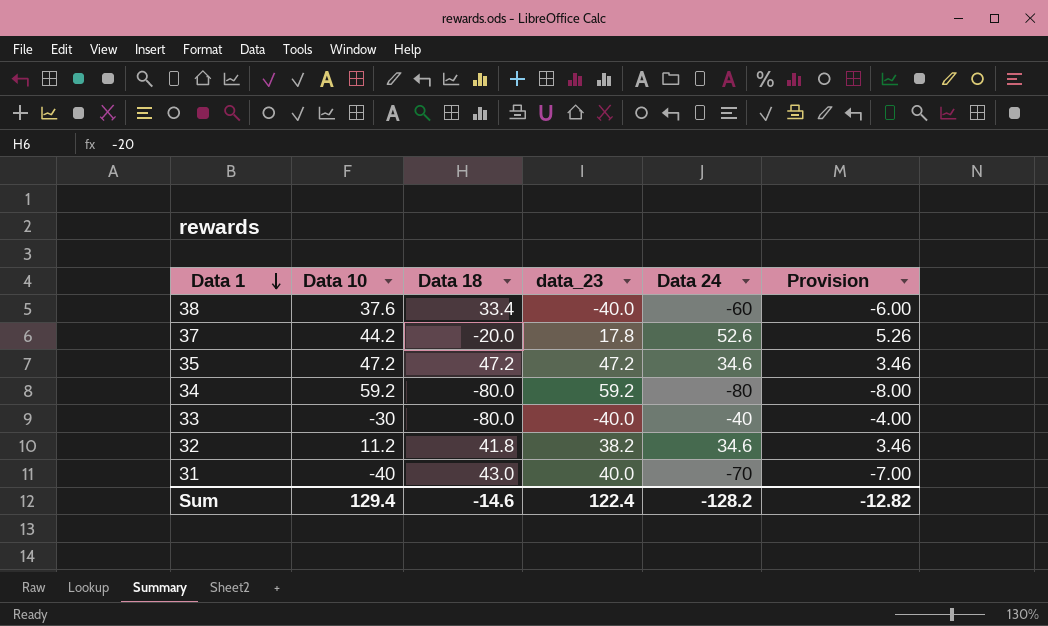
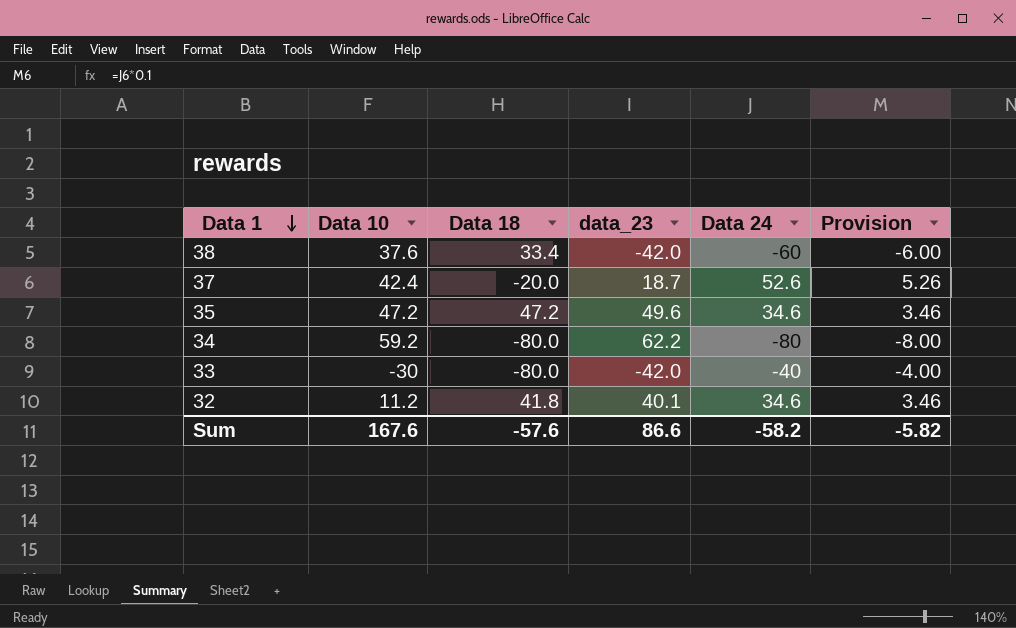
row 31: -40 | 43.0 | 40.0 | -70 | -7.00 -> none
38 | data_23: -40.0 -> -42.0
37 | Data 10: 44.2 -> 42.4
37 | data_23: 17.8 -> 18.7
35 | data_23: 47.2 -> 49.6
34 | data_23: 59.2 -> 62.2
33 | data_23: -40.0 -> -42.0
32 | data_23: 38.2 -> 40.1
Sum | Data 10: 129.4 -> 167.6
Sum | Data 18: -14.6 -> -57.6
Sum | data_23: 122.4 -> 86.6
Sum | Data 24: -128.2 -> -58.2
Sum | Provision: -12.82 -> -5.82

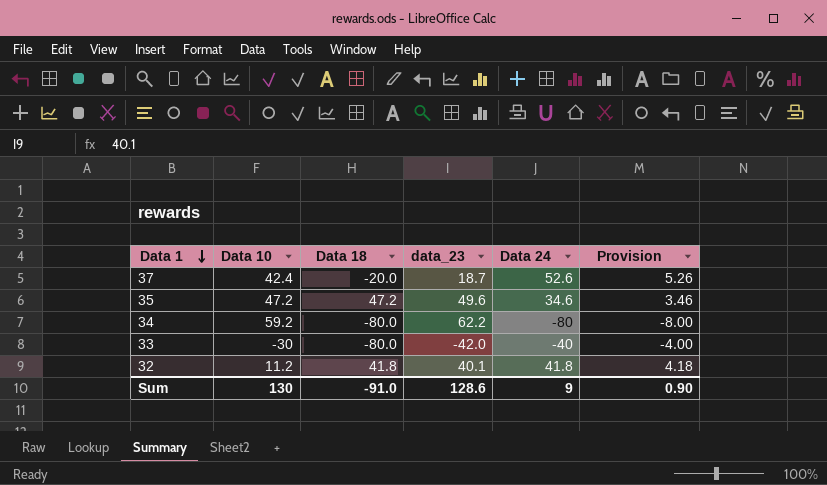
row 38: 37.6 | 33.4 | -42.0 | -60 | -6.00 -> none
32 | Data 24: 34.6 -> 41.8
32 | Provision: 3.46 -> 4.18
Sum | Data 10: 167.6 -> 130
Sum | Data 18: -57.6 -> -91.0
Sum | data_23: 86.6 -> 128.6
Sum | Data 24: -58.2 -> 9
Sum | Provision: -5.82 -> 0.90

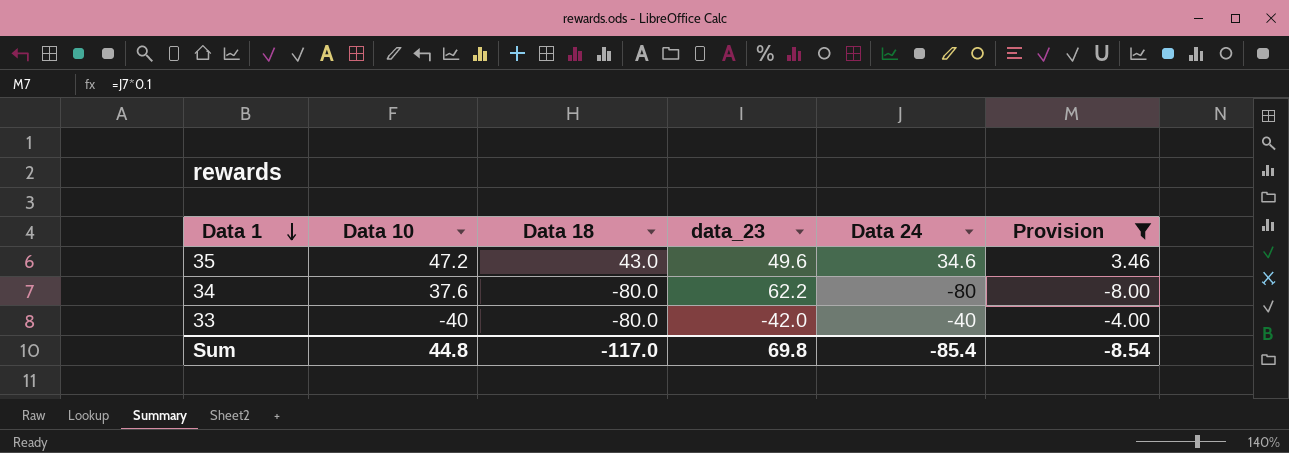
filter: none -> Provision <= 3.46
35 | Data 18: 47.2 -> 43.0
34 | Data 10: 59.2 -> 37.6
33 | Data 10: -30 -> -40
Sum | Data 10: 130 -> 44.8
Sum | Data 18: -91.0 -> -117.0
Sum | data_23: 128.6 -> 69.8
Sum | Data 24: 9 -> -85.4
Sum | Provision: 0.90 -> -8.54

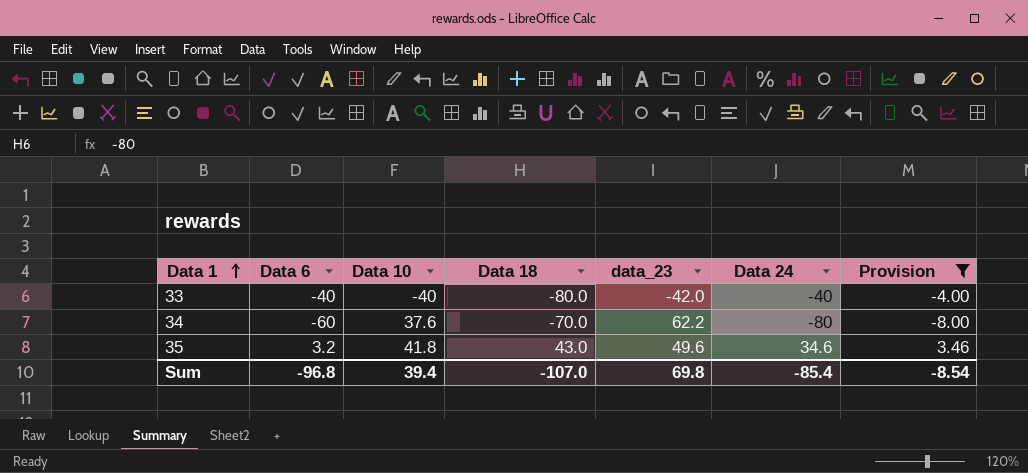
row order: Data 1 descending -> Data 1 ascending
column Data 6 | position: none -> 2
34 | Data 18: -80.0 -> -70.0
35 | Data 10: 47.2 -> 41.8
Sum | Data 10: 44.8 -> 39.4
Sum | Data 18: -117.0 -> -107.0

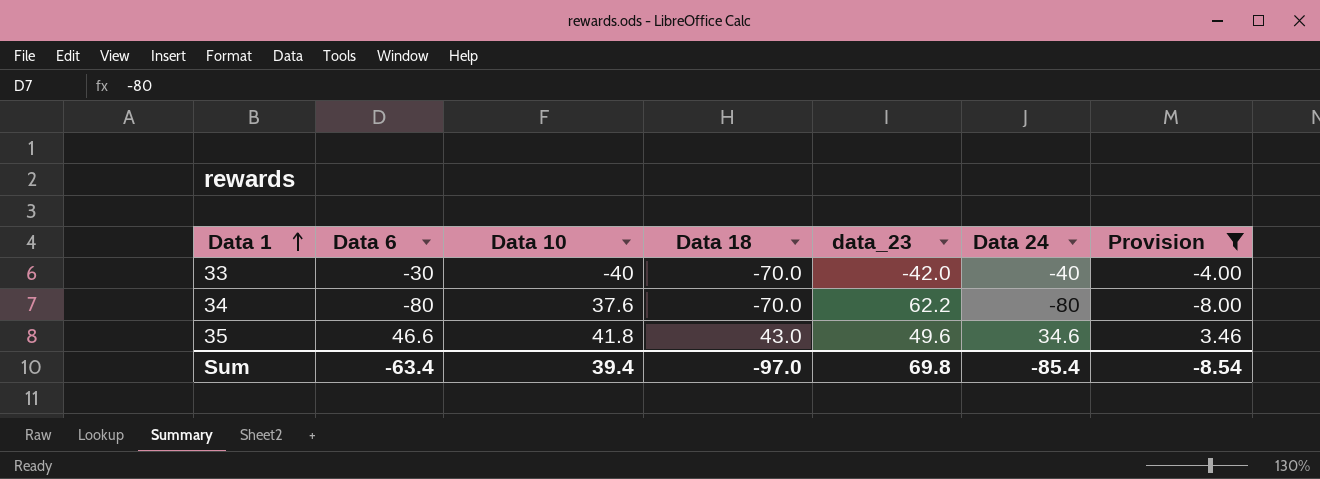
33 | Data 6: -40 -> -30
33 | Data 18: -80.0 -> -70.0
34 | Data 6: -60 -> -80
35 | Data 6: 3.2 -> 46.6
Sum | Data 6: -96.8 -> -63.4
Sum | Data 18: -107.0 -> -97.0

